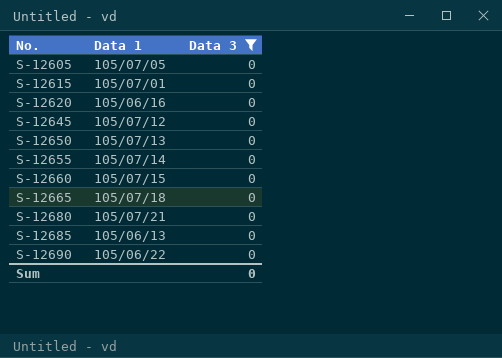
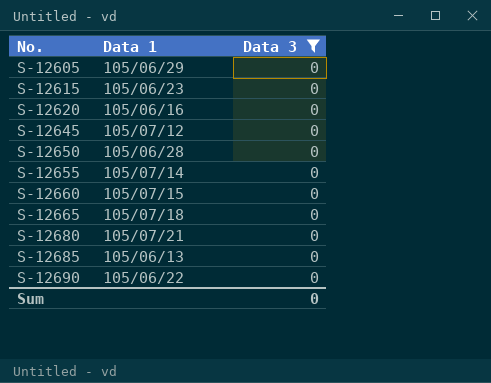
S-12605 | Data 1: 105/07/05 -> 105/06/29
S-12615 | Data 1: 105/07/01 -> 105/06/23
S-12650 | Data 1: 105/07/13 -> 105/06/28

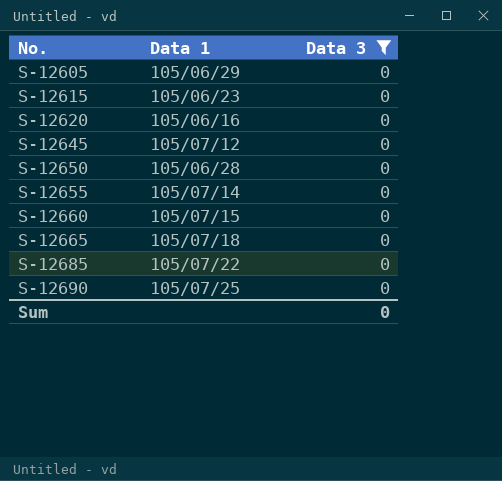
row S-12680: 105/07/21 | 0 -> none
S-12685 | Data 1: 105/06/13 -> 105/07/22
S-12690 | Data 1: 105/06/22 -> 105/07/25

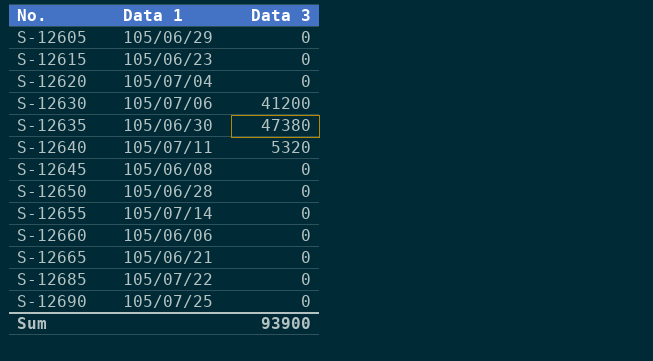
filter: Data 3 = 0 -> none
S-12620 | Data 1: 105/06/16 -> 105/07/04
S-12645 | Data 1: 105/07/12 -> 105/06/08
S-12660 | Data 1: 105/07/15 -> 105/06/06
S-12665 | Data 1: 105/07/18 -> 105/06/21
Sum | Data 3: 0 -> 93900

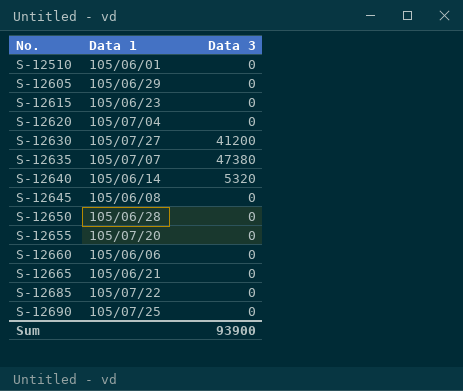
row S-12510: none -> 105/06/01 | 0
S-12630 | Data 1: 105/07/06 -> 105/07/27
S-12635 | Data 1: 105/06/30 -> 105/07/07
S-12640 | Data 1: 105/07/11 -> 105/06/14
S-12655 | Data 1: 105/07/14 -> 105/07/20

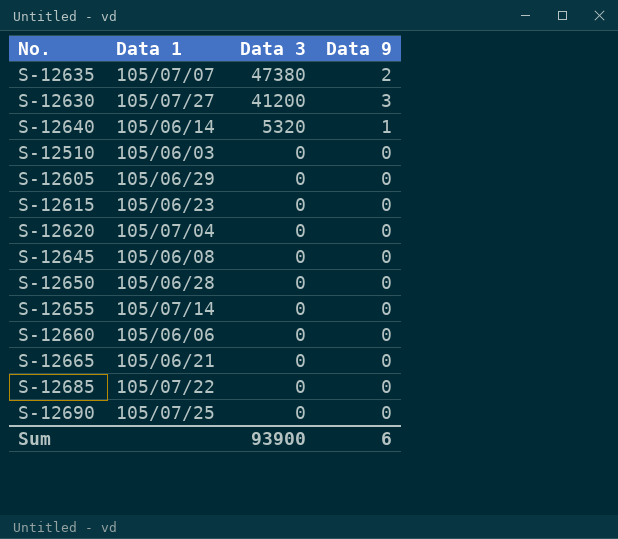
row order: No. ascending -> Data 3 descending
column Data 9 | position: none -> 4
S-12510 | Data 1: 105/06/01 -> 105/06/03
S-12655 | Data 1: 105/07/20 -> 105/07/14

